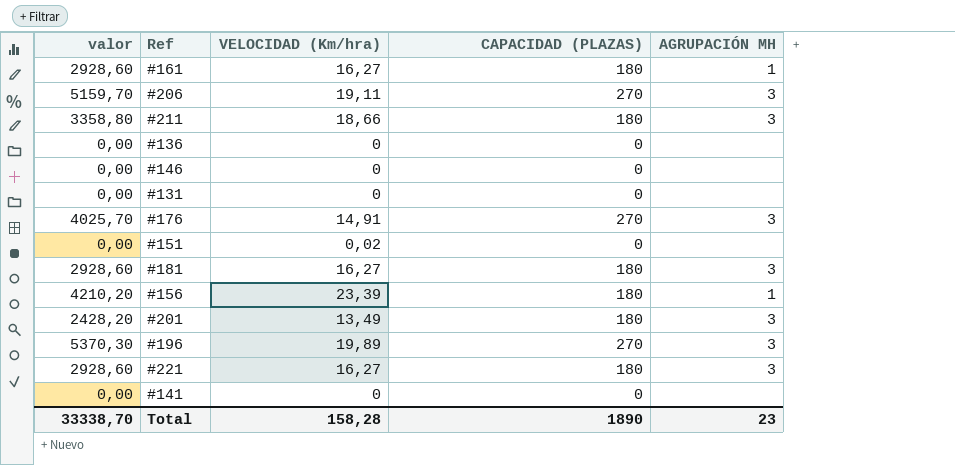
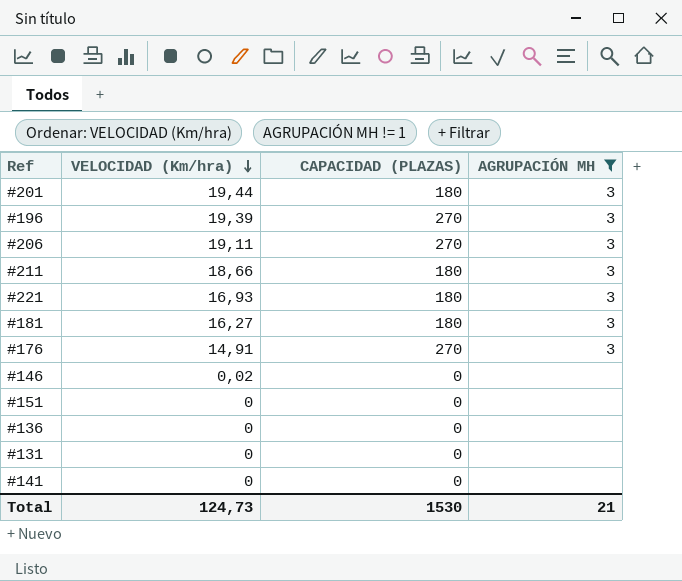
filter: none -> AGRUPACIÓN MH != 1
row order: none -> VELOCIDAD (Km/hra) descending
column valor | formula: [VELOCIDAD (Km/hra)] * [CAPACIDAD (PLAZAS)] -> none
#201 | VELOCIDAD (Km/hra): 13,49 -> 19,44
#196 | VELOCIDAD (Km/hra): 19,89 -> 19,39
#221 | VELOCIDAD (Km/hra): 16,27 -> 16,93
#146 | VELOCIDAD (Km/hra): 0 -> 0,02
#151 | VELOCIDAD (Km/hra): 0,02 -> 0
Total | VELOCIDAD (Km/hra): 158,28 -> 124,73
Total | CAPACIDAD (PLAZAS): 1890 -> 1530
Total | AGRUPACIÓN MH: 23 -> 21

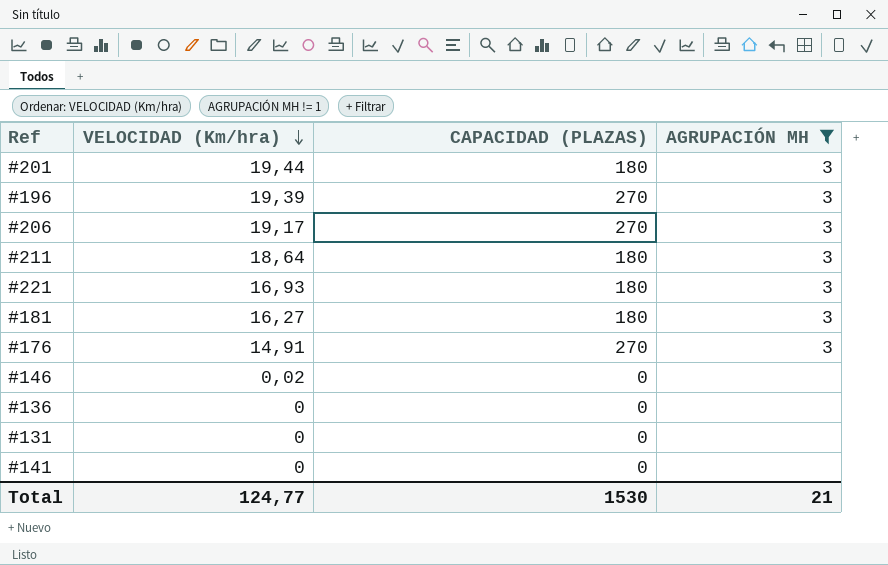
row #151: 0 | 0 | none -> none
#206 | VELOCIDAD (Km/hra): 19,11 -> 19,17
#211 | VELOCIDAD (Km/hra): 18,66 -> 18,64
Total | VELOCIDAD (Km/hra): 124,73 -> 124,77

